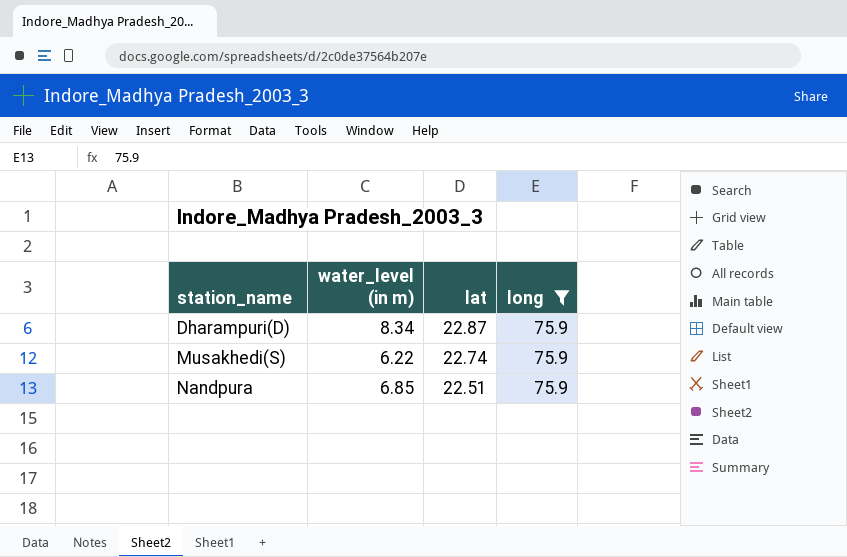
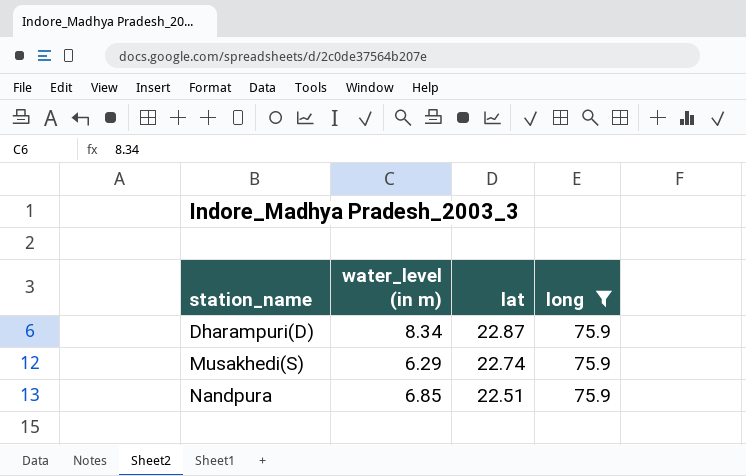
Musakhedi(S) | water_level (in m): 6.22 -> 6.29

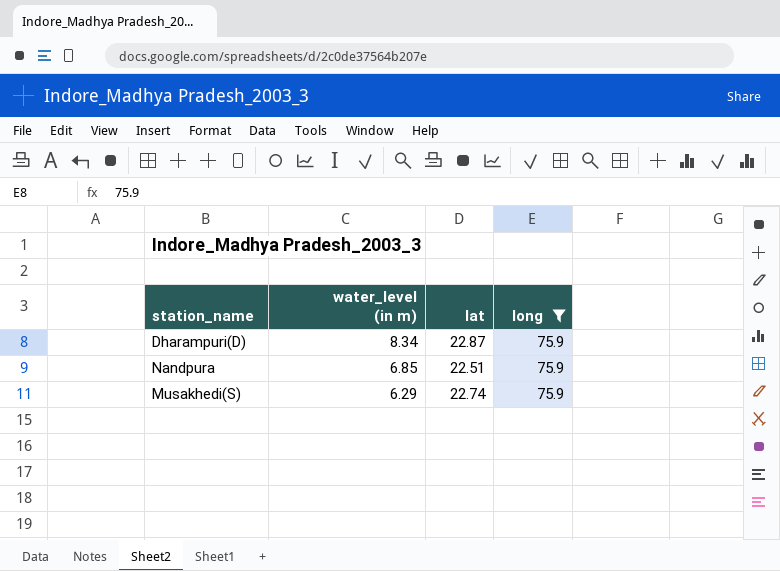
row order: station_name ascending -> water_level (in m) descending

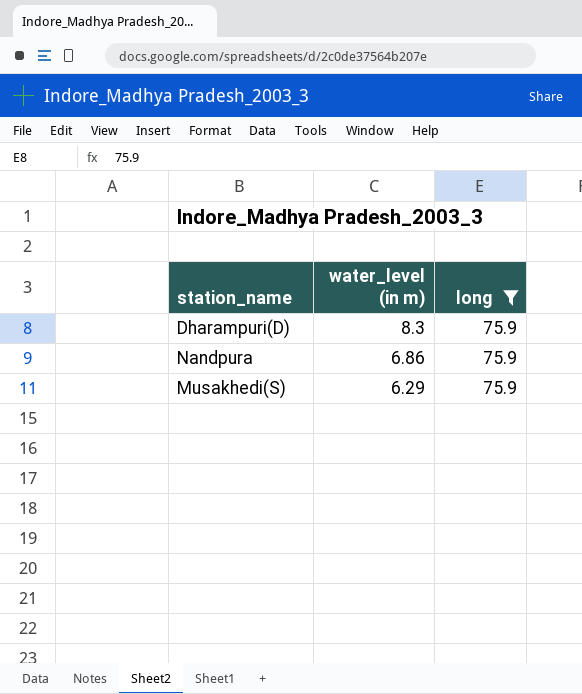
column lat | position: 3 -> none
Dharampuri(D) | water_level (in m): 8.34 -> 8.3
Nandpura | water_level (in m): 6.85 -> 6.86

